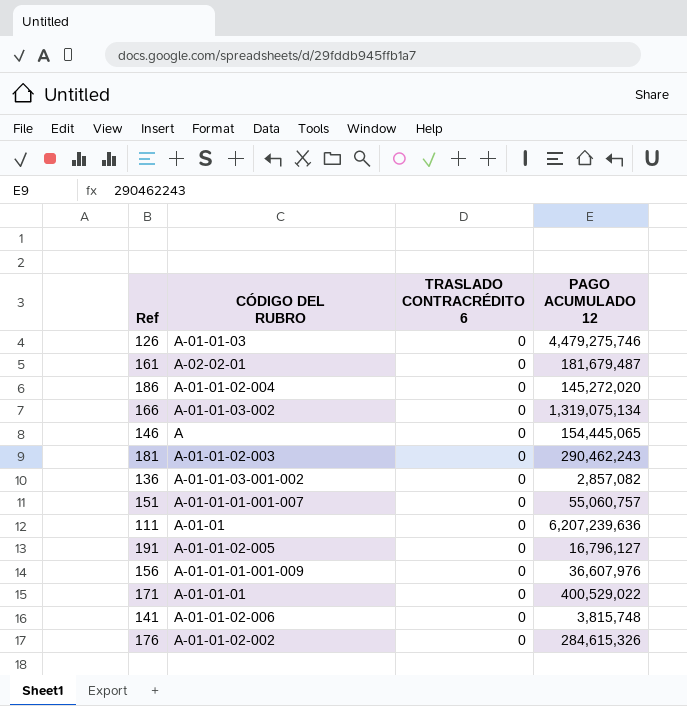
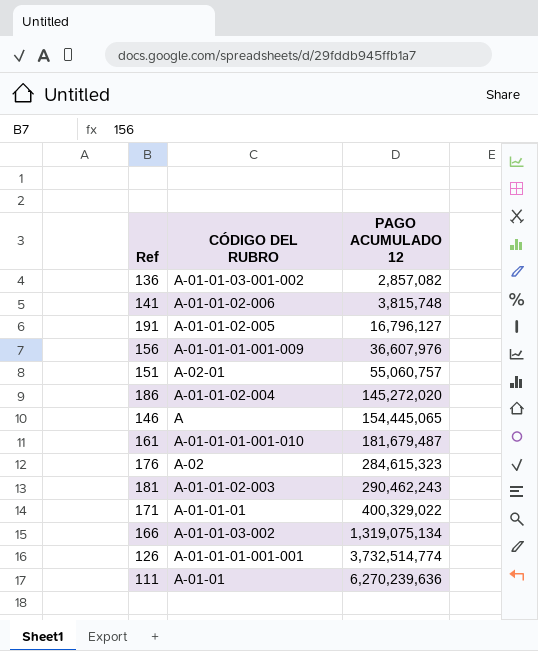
row order: none -> PAGO ACUMULADO 12 ascending
column TRASLADO CONTRACRÉDITO 6 | position: 3 -> none
151 | CÓDIGO DEL RUBRO: A-01-01-01-001-007 -> A-02-01
161 | CÓDIGO DEL RUBRO: A-02-02-01 -> A-01-01-01-001-010
176 | CÓDIGO DEL RUBRO: A-01-01-02-002 -> A-02
176 | PAGO ACUMULADO 12: 284,615,326 -> 284,615,323
171 | PAGO ACUMULADO 12: 400,529,022 -> 400,329,022
126 | CÓDIGO DEL RUBRO: A-01-01-03 -> A-01-01-01-001-001
126 | PAGO ACUMULADO 12: 4,479,275,746 -> 3,732,514,774
111 | PAGO ACUMULADO 12: 6,207,239,636 -> 6,270,239,636

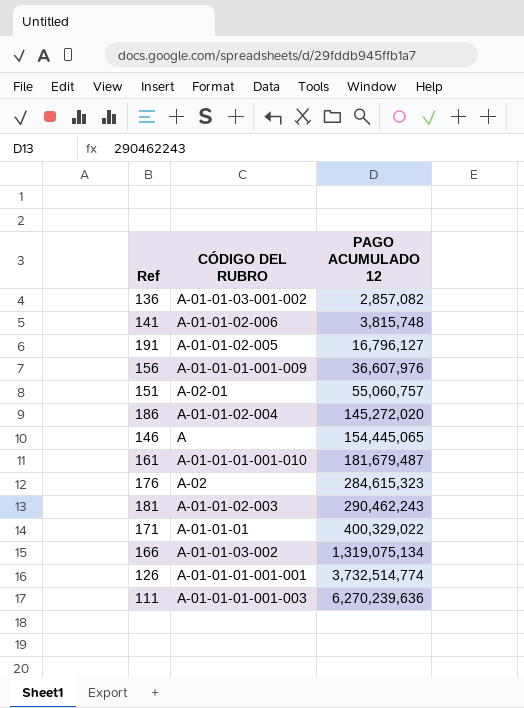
111 | CÓDIGO DEL RUBRO: A-01-01 -> A-01-01-01-001-003

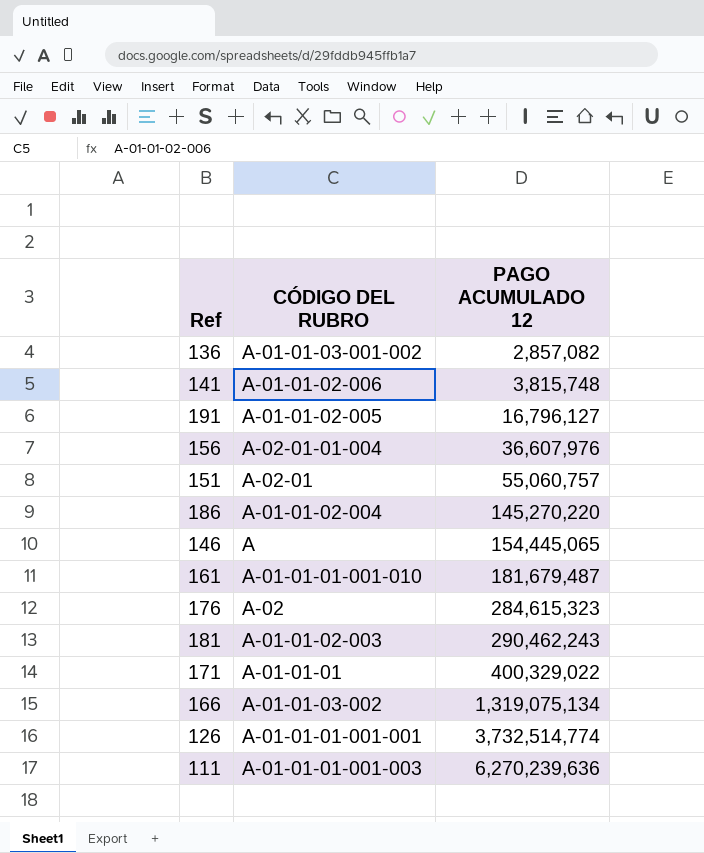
156 | CÓDIGO DEL RUBRO: A-01-01-01-001-009 -> A-02-01-01-004
186 | PAGO ACUMULADO 12: 145,272,020 -> 145,270,220

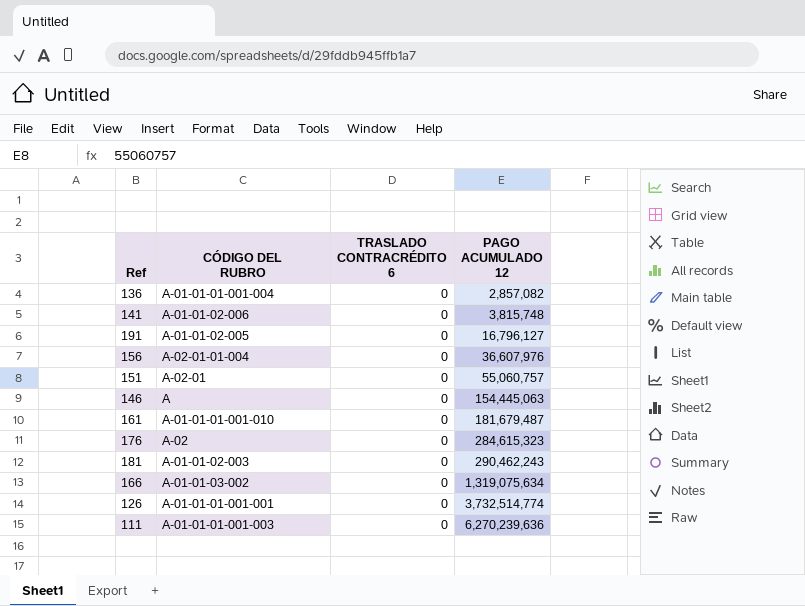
column TRASLADO CONTRACRÉDITO 6 | position: none -> 3
row 186: A-01-01-02-004 | 145,270,220 -> none
row 171: A-01-01-01 | 400,329,022 -> none
136 | CÓDIGO DEL RUBRO: A-01-01-03-001-002 -> A-01-01-01-001-004
146 | PAGO ACUMULADO 12: 154,445,065 -> 154,445,063
166 | PAGO ACUMULADO 12: 1,319,075,134 -> 1,319,075,634

